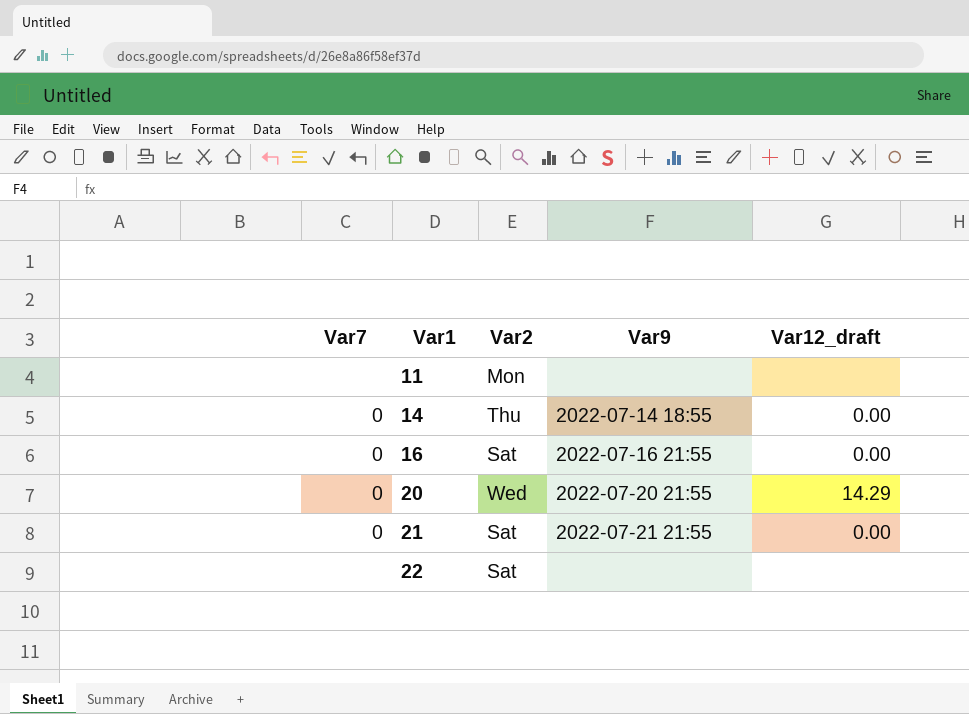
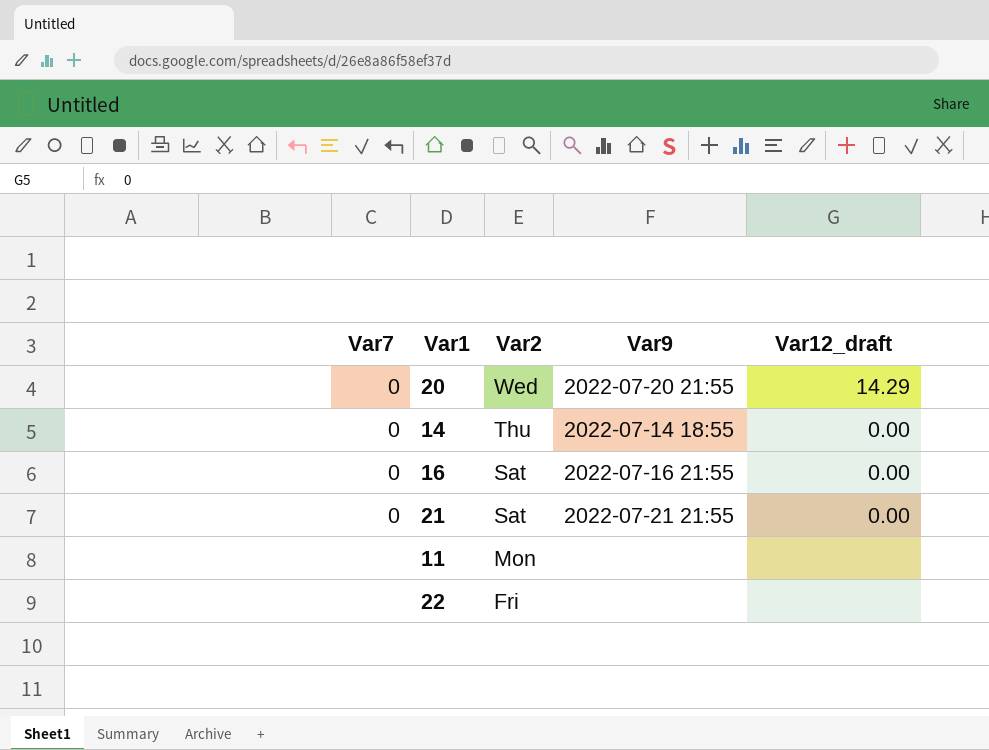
row order: Var1 ascending -> Var2 descending
22 | Var2: Sat -> Fri

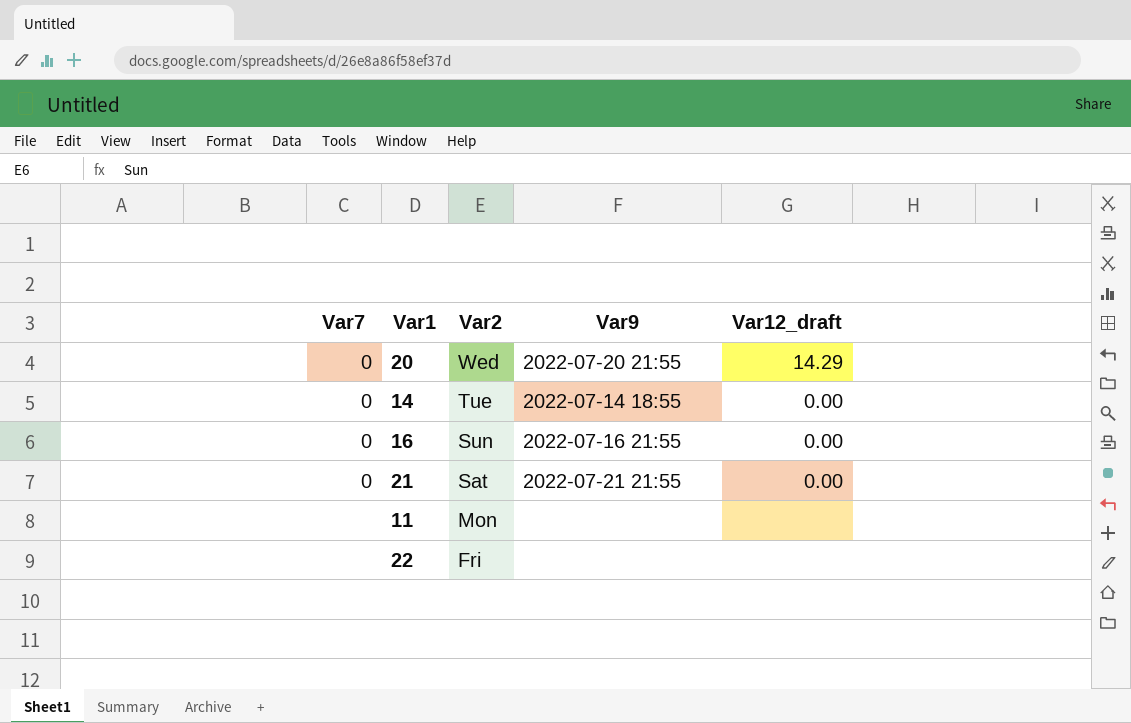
14 | Var2: Thu -> Tue
16 | Var2: Sat -> Sun

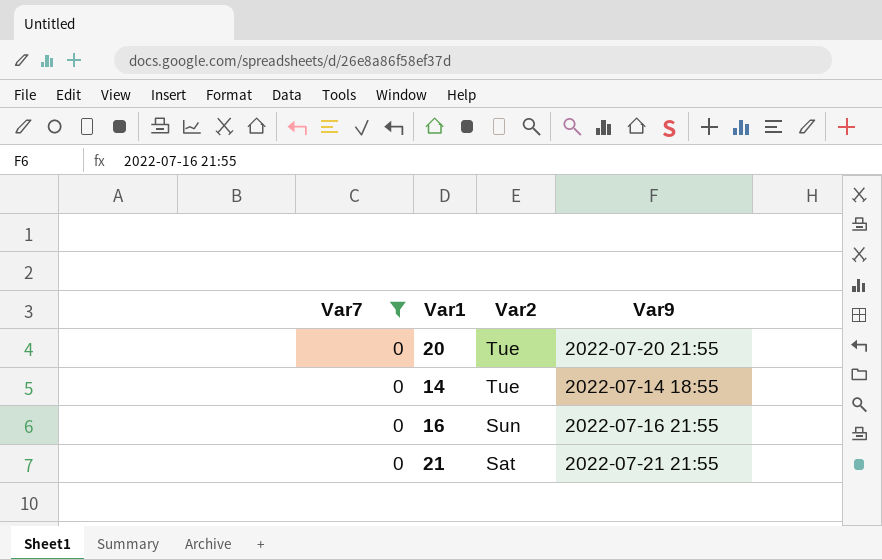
filter: none -> Var7 = 0
column Var12_draft | position: 5 -> none
20 | Var2: Wed -> Tue

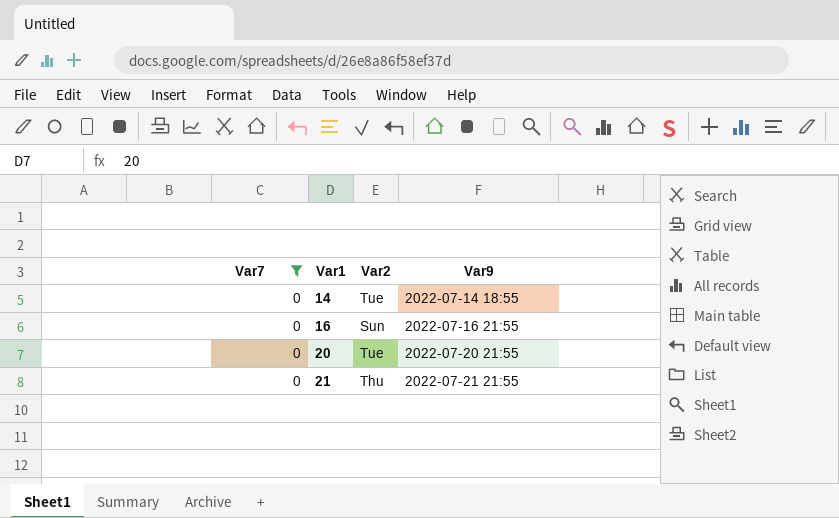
row order: Var2 descending -> Var1 ascending
21 | Var2: Sat -> Thu

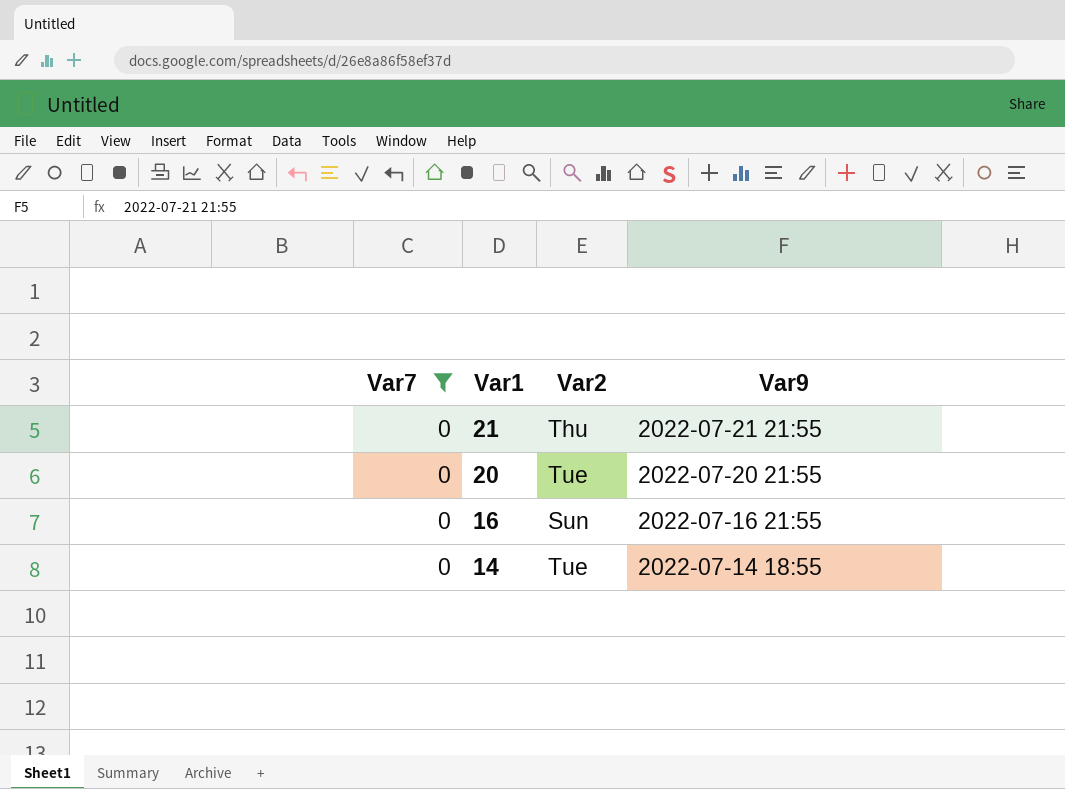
row order: Var1 ascending -> Var1 descending

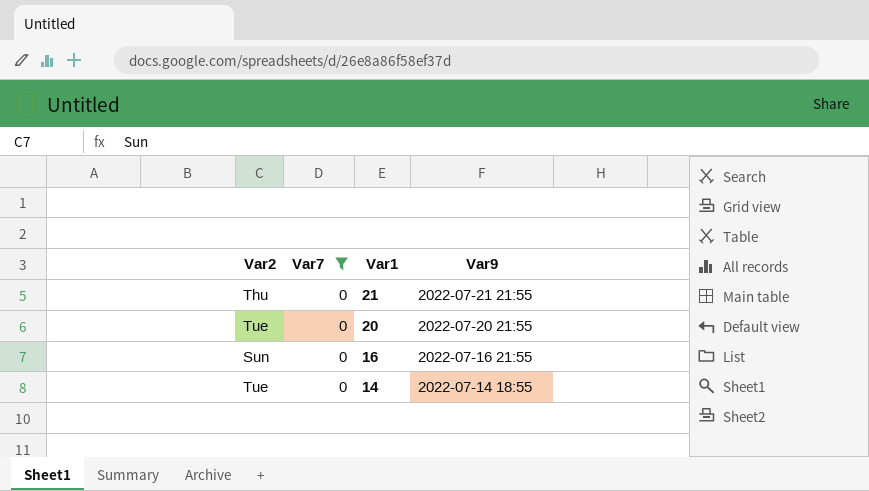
column Var2 | position: 3 -> 1

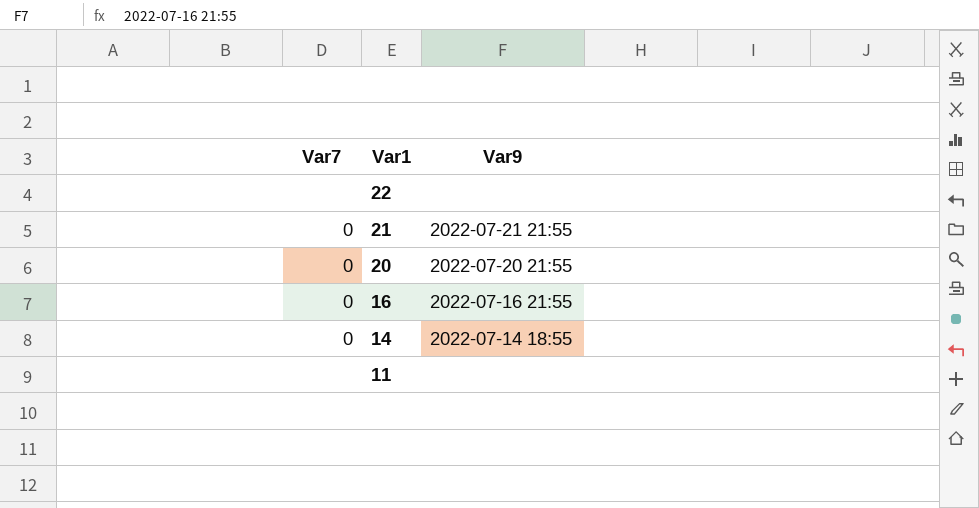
filter: Var7 = 0 -> none
column Var2 | position: 1 -> none

